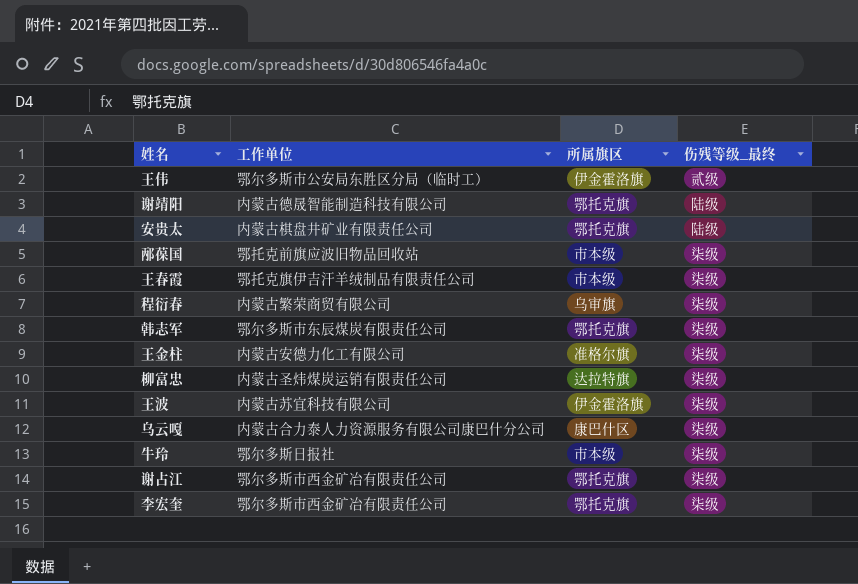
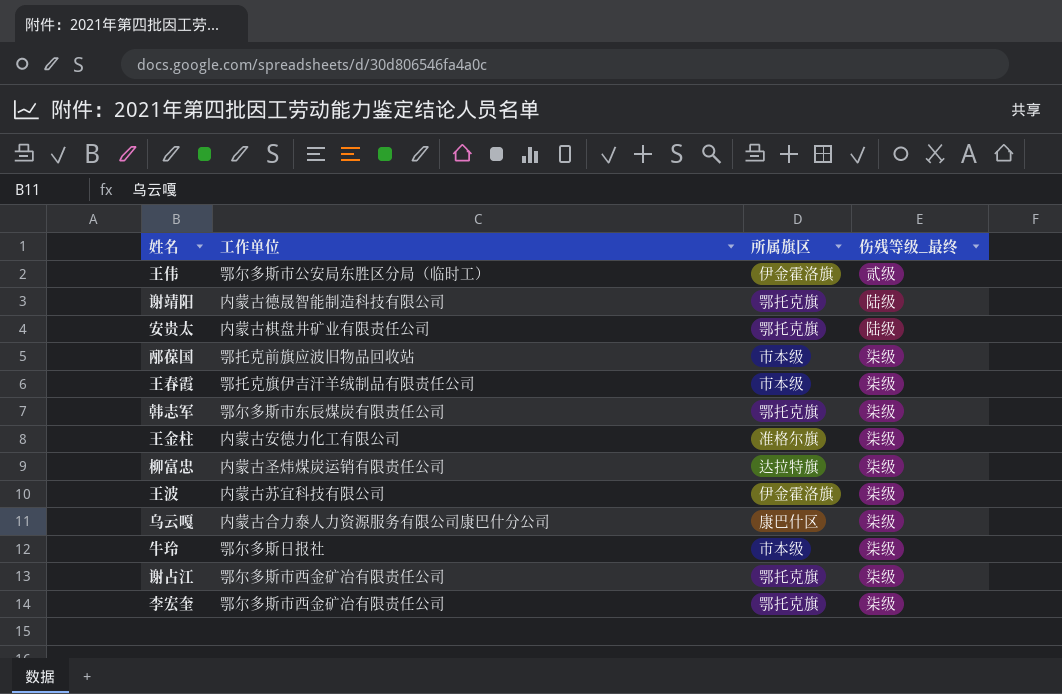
row 程衍春: 内蒙古繁荣商贸有限公司 | 乌审旗 | 柒级 -> none

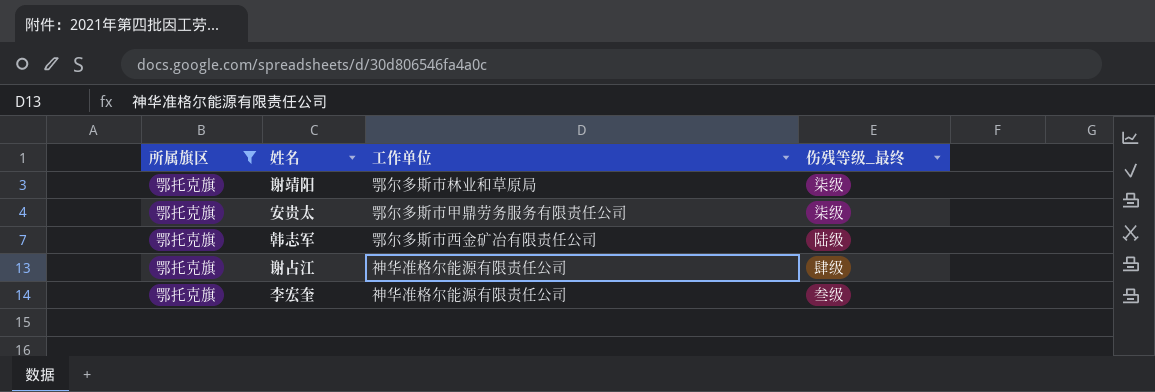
filter: none -> 所属旗区 = 鄂托克旗
column 所属旗区 | position: 3 -> 1
谢靖阳 | 工作单位: 内蒙古德晟智能制造科技有限公司 -> 鄂尔多斯市林业和草原局
谢靖阳 | 伤残等级_最终: 陆级 -> 柒级
安贵太 | 工作单位: 内蒙古棋盘井矿业有限责任公司 -> 鄂尔多斯市甲鼎劳务服务有限责任公司
安贵太 | 伤残等级_最终: 陆级 -> 柒级
韩志军 | 工作单位: 鄂尔多斯市东辰煤炭有限责任公司 -> 鄂尔多斯市西金矿冶有限责任公司
韩志军 | 伤残等级_最终: 柒级 -> 陆级
谢占江 | 工作单位: 鄂尔多斯市西金矿冶有限责任公司 -> 神华准格尔能源有限责任公司
谢占江 | 伤残等级_最终: 柒级 -> 肆级
李宏奎 | 工作单位: 鄂尔多斯市西金矿冶有限责任公司 -> 神华准格尔能源有限责任公司
李宏奎 | 伤残等级_最终: 柒级 -> 叁级

